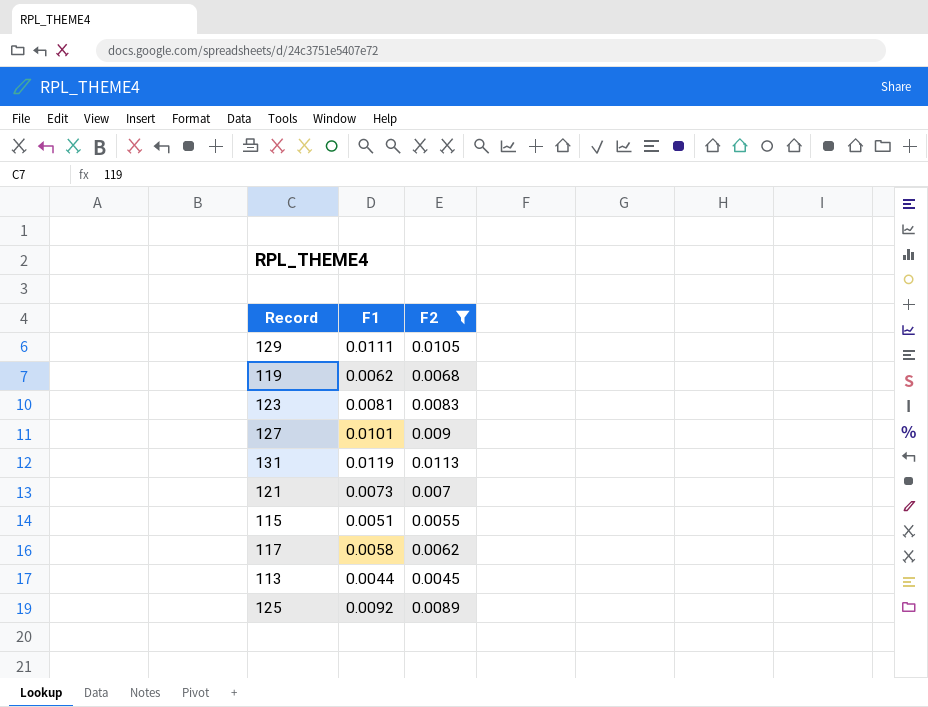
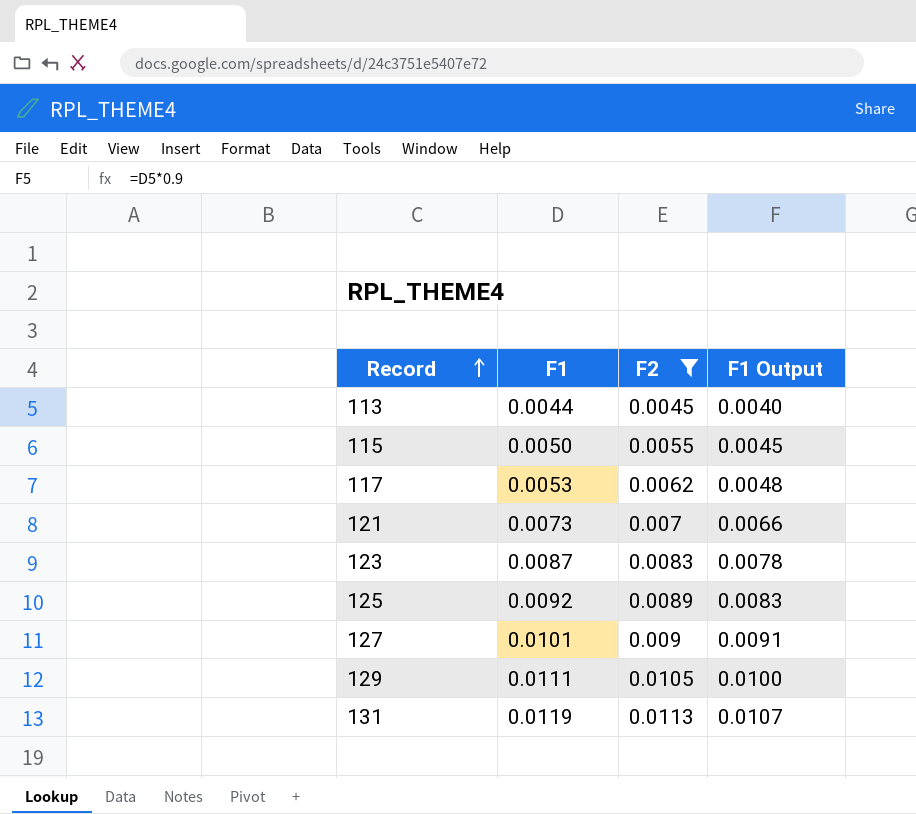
row order: none -> Record ascending
column F1 Output | formula: none -> [F1] * 0.9
row 119: 0.0062 | 0.0068 -> none
115 | F1: 0.0051 -> 0.0050
117 | F1: 0.0058 -> 0.0053
123 | F1: 0.0081 -> 0.0087

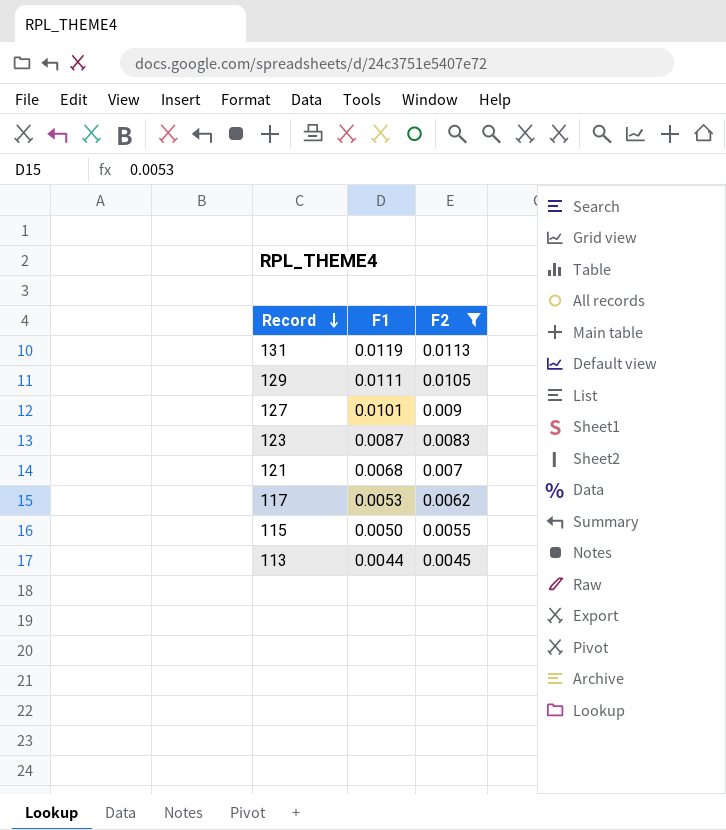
row order: Record ascending -> Record descending
column F1 Output | formula: [F1] * 0.9 -> none
row 125: 0.0092 | 0.0089 | 0.0083 -> none
121 | F1: 0.0073 -> 0.0068

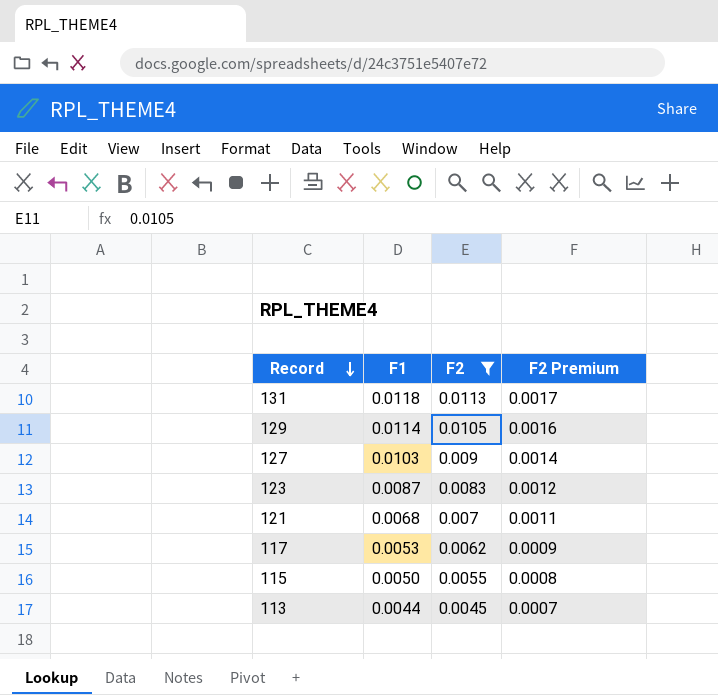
column F2 Premium | formula: none -> [F2] * 0.15
131 | F1: 0.0119 -> 0.0118
129 | F1: 0.0111 -> 0.0114
127 | F1: 0.0101 -> 0.0103

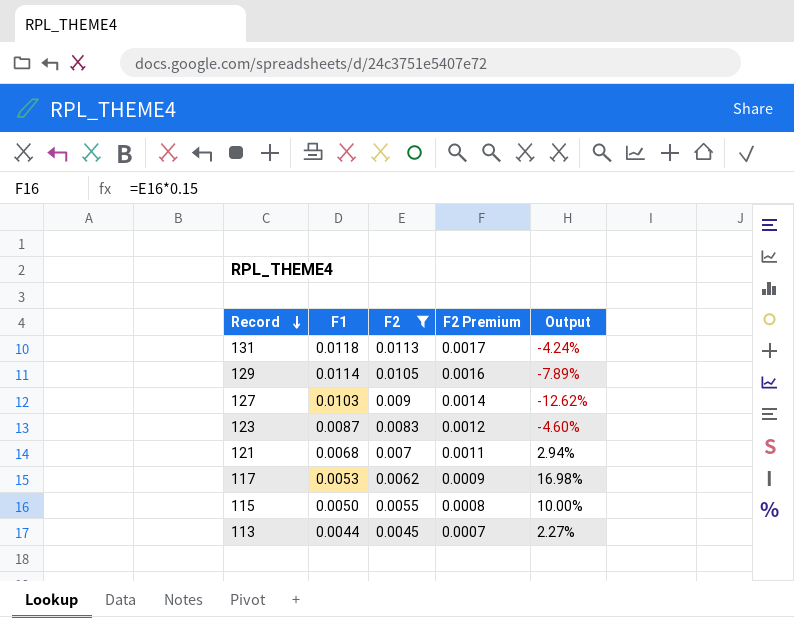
column Output | formula: none -> ([F2] - [F1]) / [F1]

